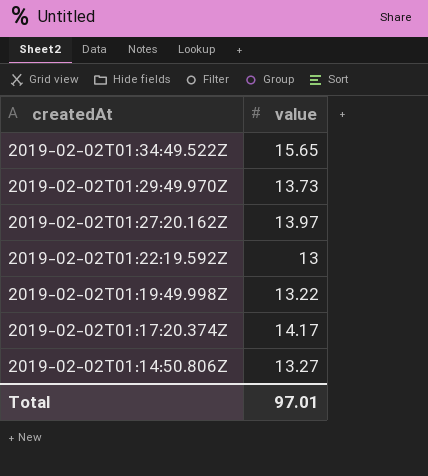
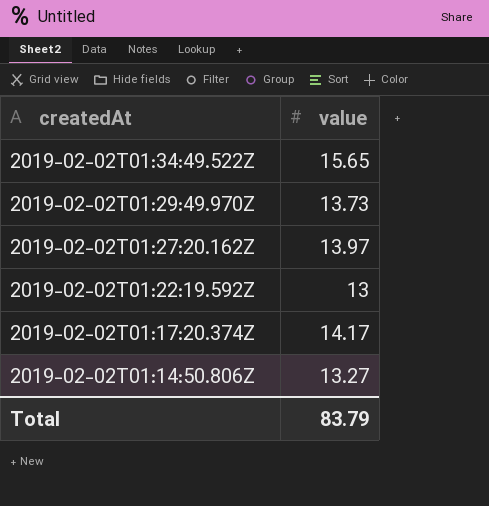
row 2019-02-02T01:19:49.998Z: 13.22 -> none
Total | value: 97.01 -> 83.79

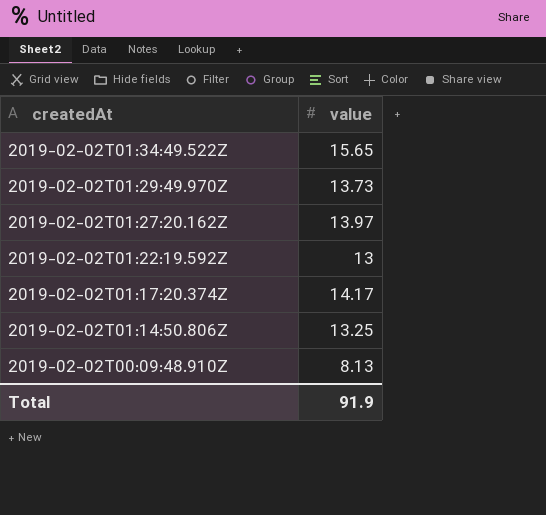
2019-02-02T01:14:50.806Z | value: 13.27 -> 13.25
row 2019-02-02T00:09:48.910Z: none -> 8.13
Total | value: 83.79 -> 91.9

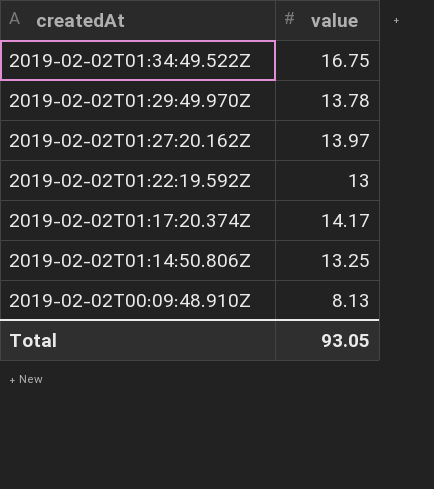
2019-02-02T01:34:49.522Z | value: 15.65 -> 16.75
2019-02-02T01:29:49.970Z | value: 13.73 -> 13.78
Total | value: 91.9 -> 93.05

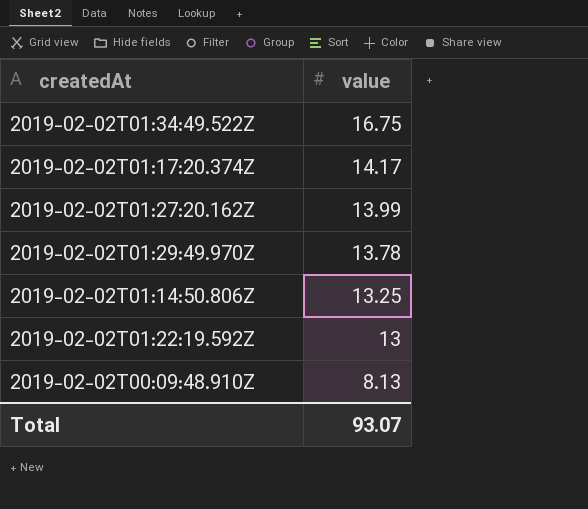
row order: createdAt descending -> value descending
2019-02-02T01:27:20.162Z | value: 13.97 -> 13.99
Total | value: 93.05 -> 93.07

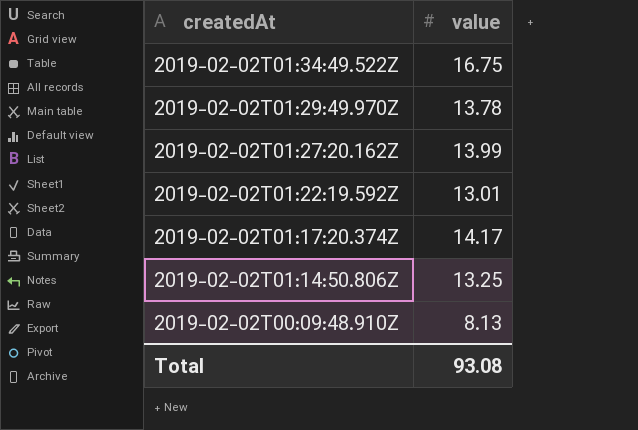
row order: value descending -> createdAt descending
2019-02-02T01:22:19.592Z | value: 13 -> 13.01
Total | value: 93.07 -> 93.08

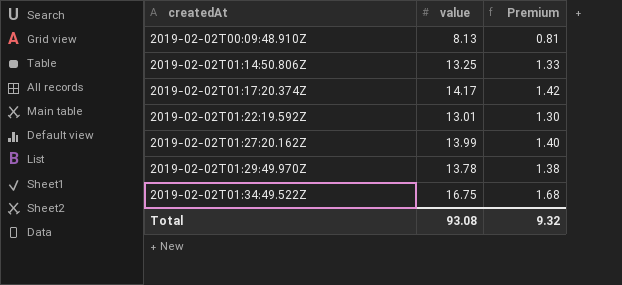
row order: createdAt descending -> createdAt ascending
column Premium | formula: none -> [value] * 0.1

